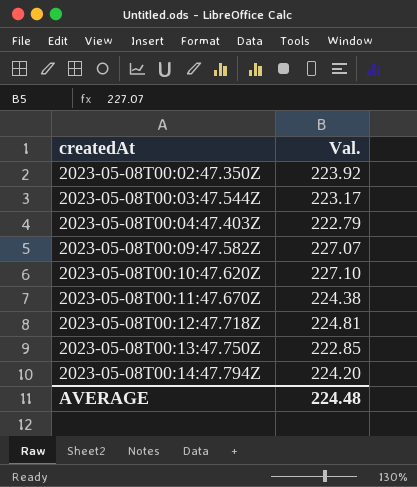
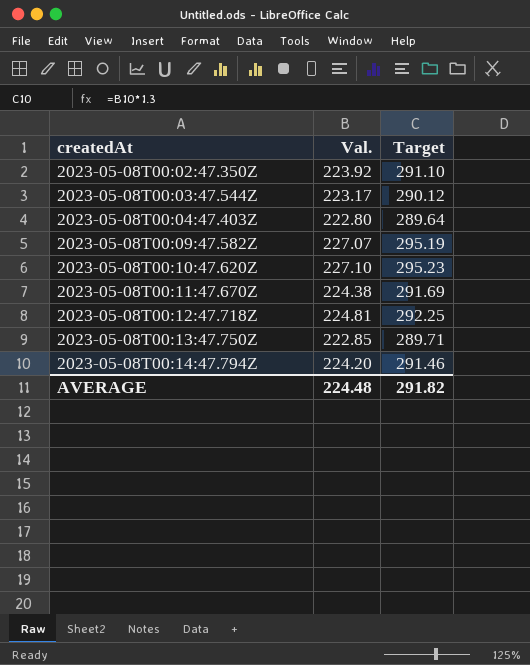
column Target | formula: none -> [Val.] * 1.3
2023-05-08T00:04:47.403Z | Val.: 222.79 -> 222.80

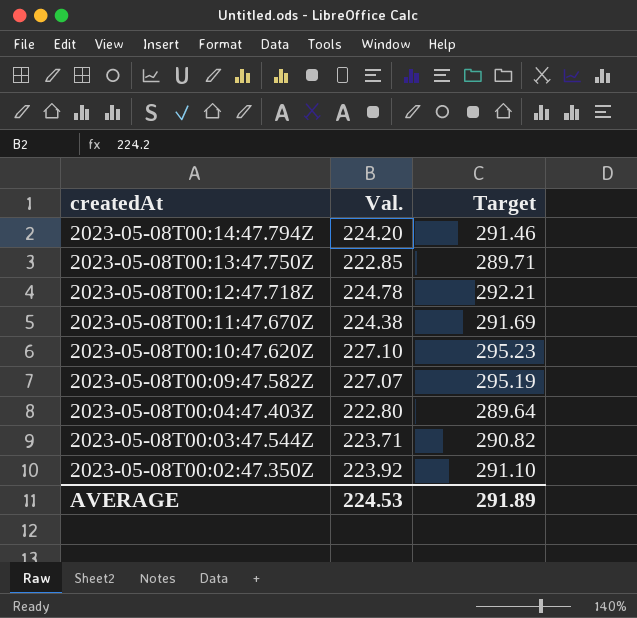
row order: createdAt ascending -> createdAt descending
2023-05-08T00:12:47.718Z | Val.: 224.81 -> 224.78
2023-05-08T00:12:47.718Z | Target: 292.25 -> 292.21
2023-05-08T00:03:47.544Z | Val.: 223.17 -> 223.71
2023-05-08T00:03:47.544Z | Target: 290.12 -> 290.82
AVERAGE | Val.: 224.48 -> 224.53
AVERAGE | Target: 291.82 -> 291.89

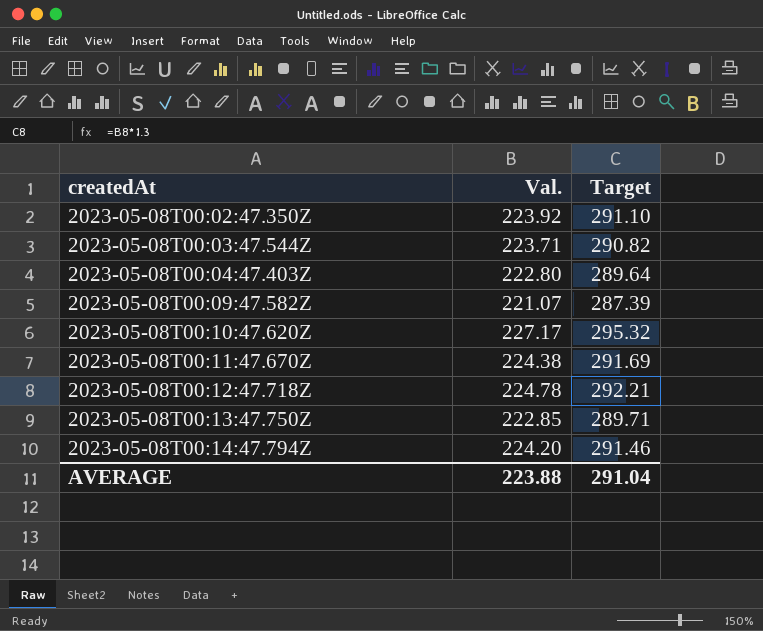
row order: createdAt descending -> createdAt ascending
2023-05-08T00:09:47.582Z | Val.: 227.07 -> 221.07
2023-05-08T00:09:47.582Z | Target: 295.19 -> 287.39
2023-05-08T00:10:47.620Z | Val.: 227.10 -> 227.17
2023-05-08T00:10:47.620Z | Target: 295.23 -> 295.32
AVERAGE | Val.: 224.53 -> 223.88
AVERAGE | Target: 291.89 -> 291.04

